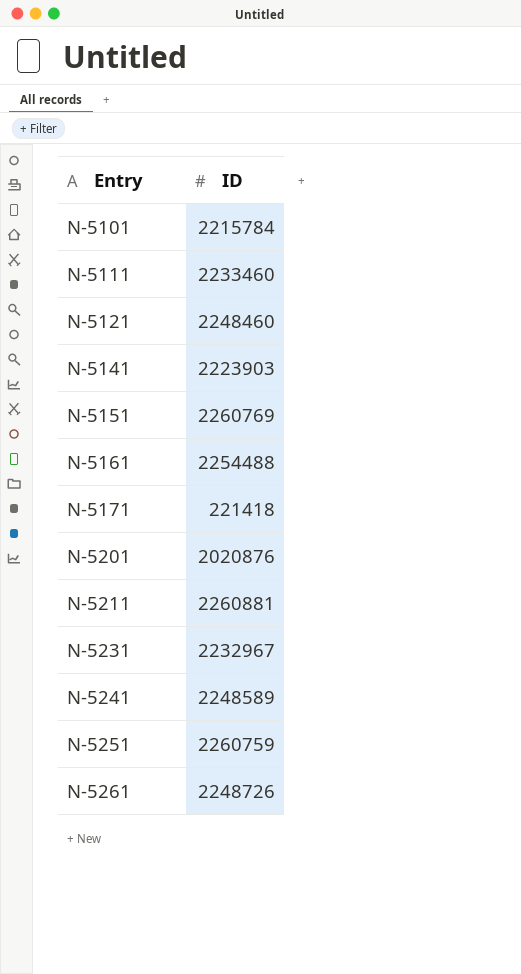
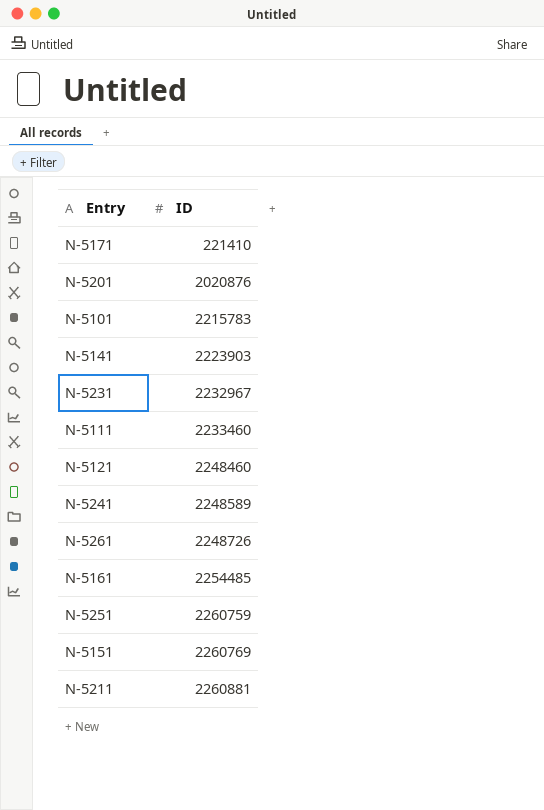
row order: Entry ascending -> ID ascending
N-5171 | ID: 221418 -> 221410
N-5101 | ID: 2215784 -> 2215783
N-5161 | ID: 2254488 -> 2254485

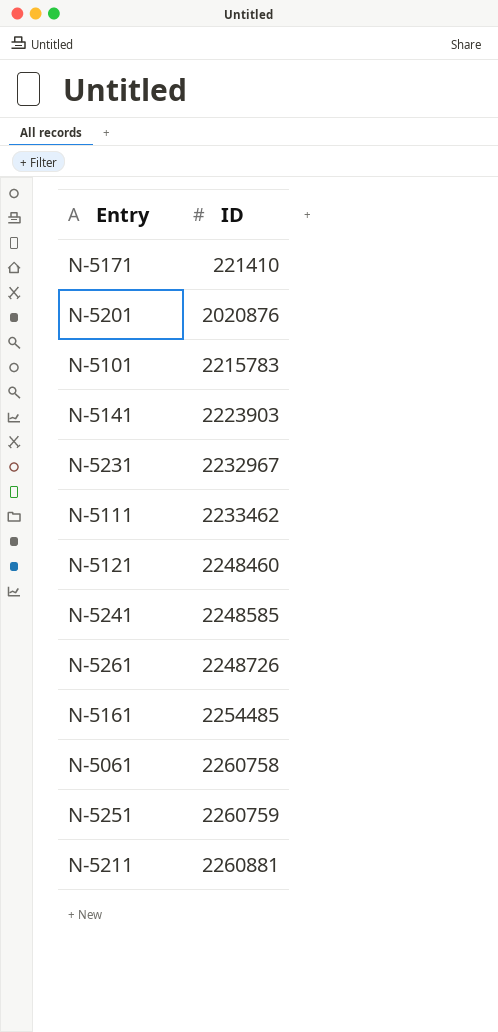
row N-5151: 2260769 -> none
N-5111 | ID: 2233460 -> 2233462
N-5241 | ID: 2248589 -> 2248585
row N-5061: none -> 2260758

